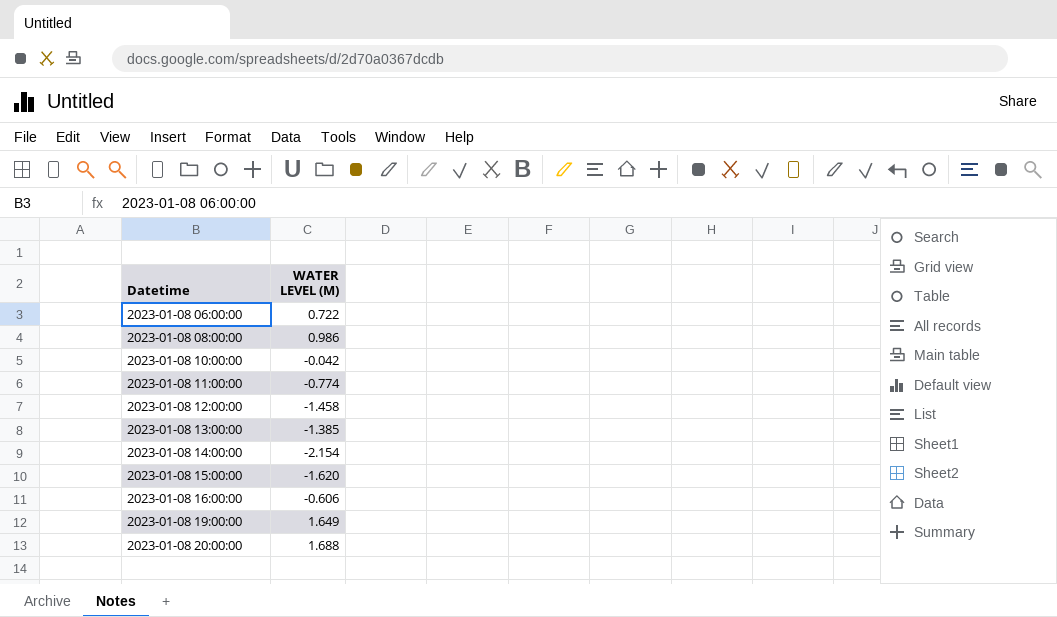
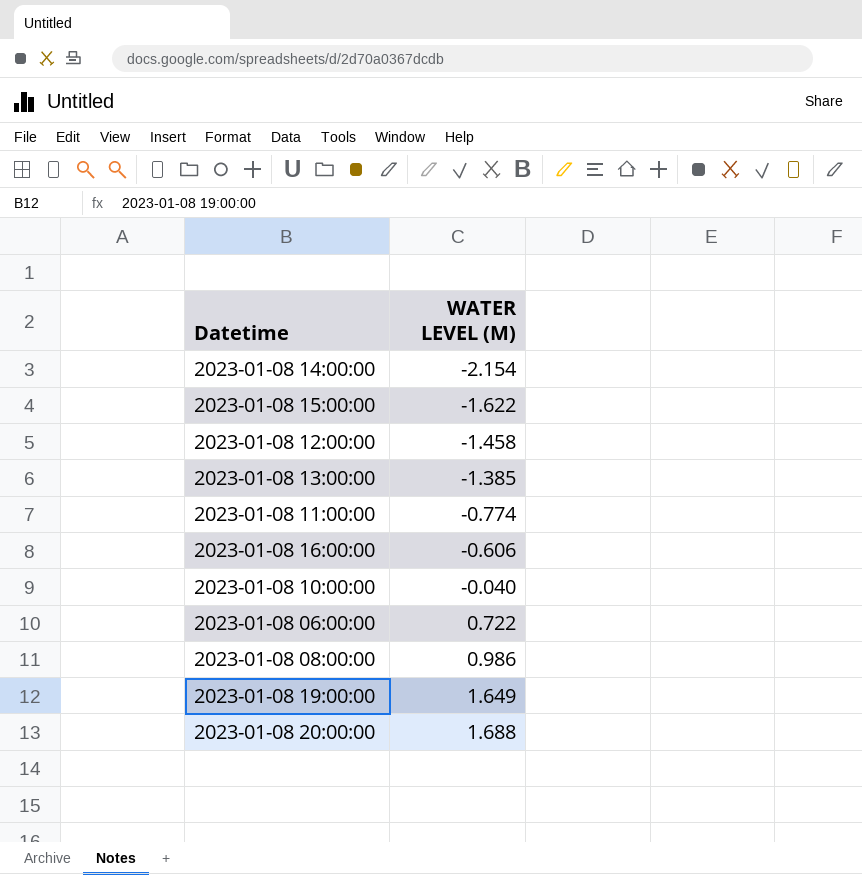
row order: Datetime ascending -> WATER LEVEL (M) ascending
2023-01-08 15:00:00 | WATER LEVEL (M): -1.620 -> -1.622
2023-01-08 10:00:00 | WATER LEVEL (M): -0.042 -> -0.040

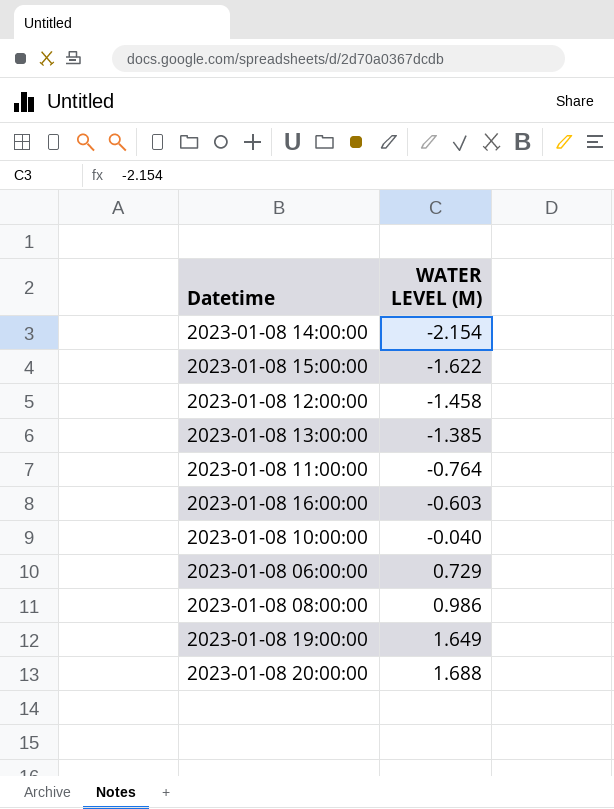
2023-01-08 11:00:00 | WATER LEVEL (M): -0.774 -> -0.764
2023-01-08 16:00:00 | WATER LEVEL (M): -0.606 -> -0.603
2023-01-08 06:00:00 | WATER LEVEL (M): 0.722 -> 0.729

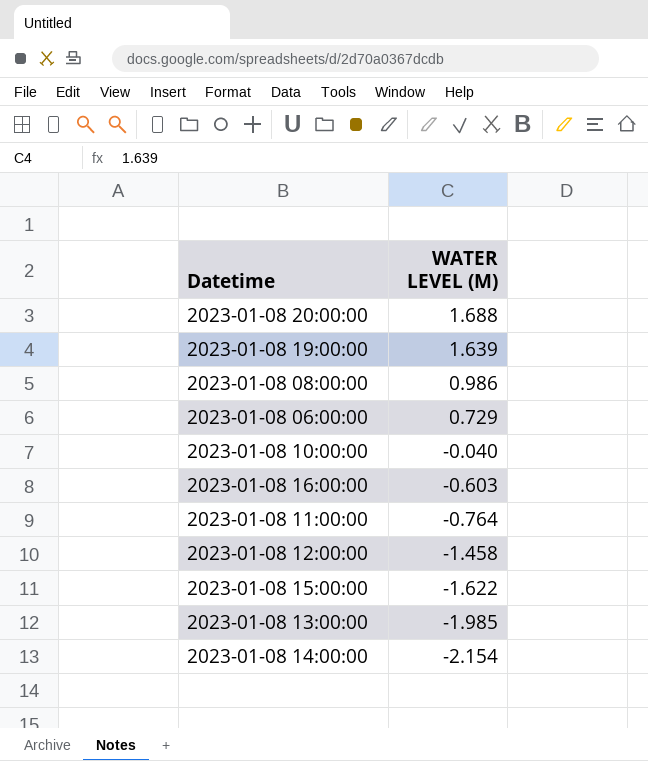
row order: WATER LEVEL (M) ascending -> WATER LEVEL (M) descending
2023-01-08 19:00:00 | WATER LEVEL (M): 1.649 -> 1.639
2023-01-08 13:00:00 | WATER LEVEL (M): -1.385 -> -1.985

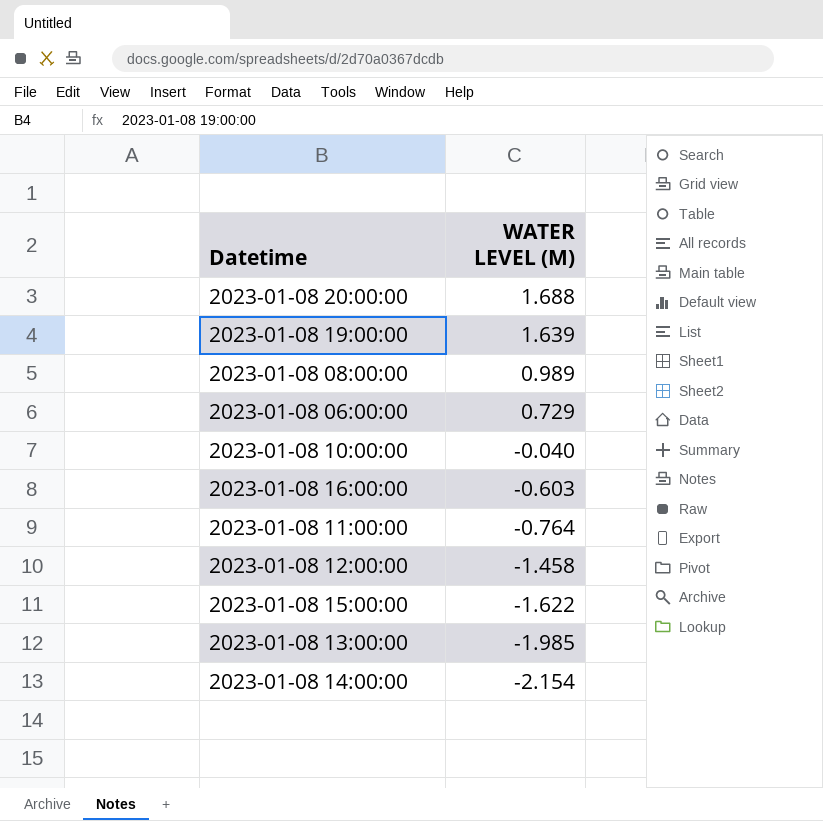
2023-01-08 08:00:00 | WATER LEVEL (M): 0.986 -> 0.989

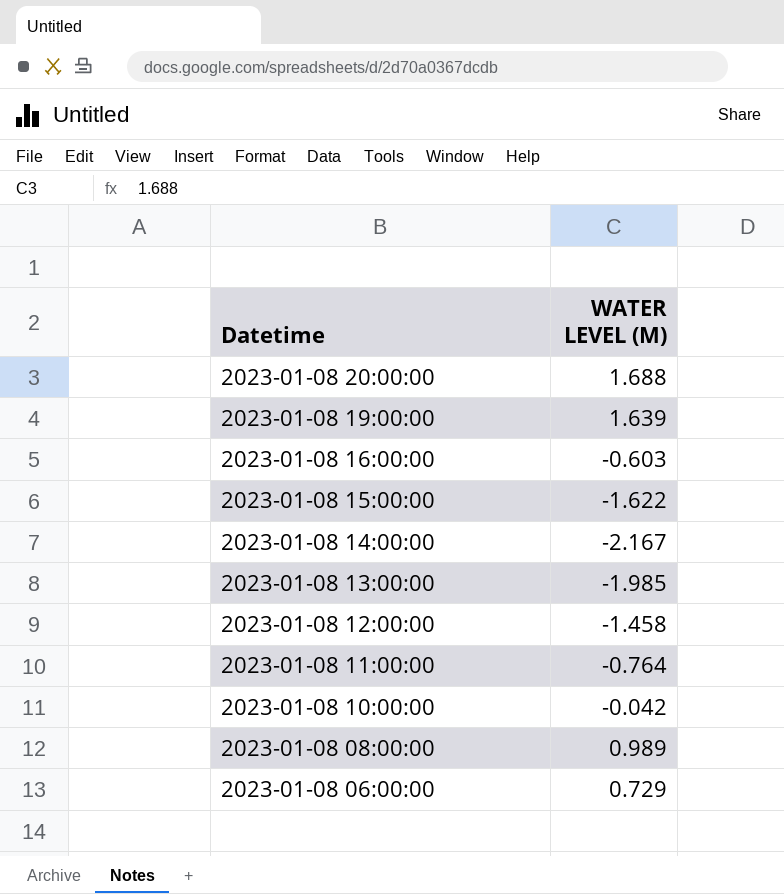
row order: WATER LEVEL (M) descending -> Datetime descending
2023-01-08 14:00:00 | WATER LEVEL (M): -2.154 -> -2.167
2023-01-08 10:00:00 | WATER LEVEL (M): -0.040 -> -0.042

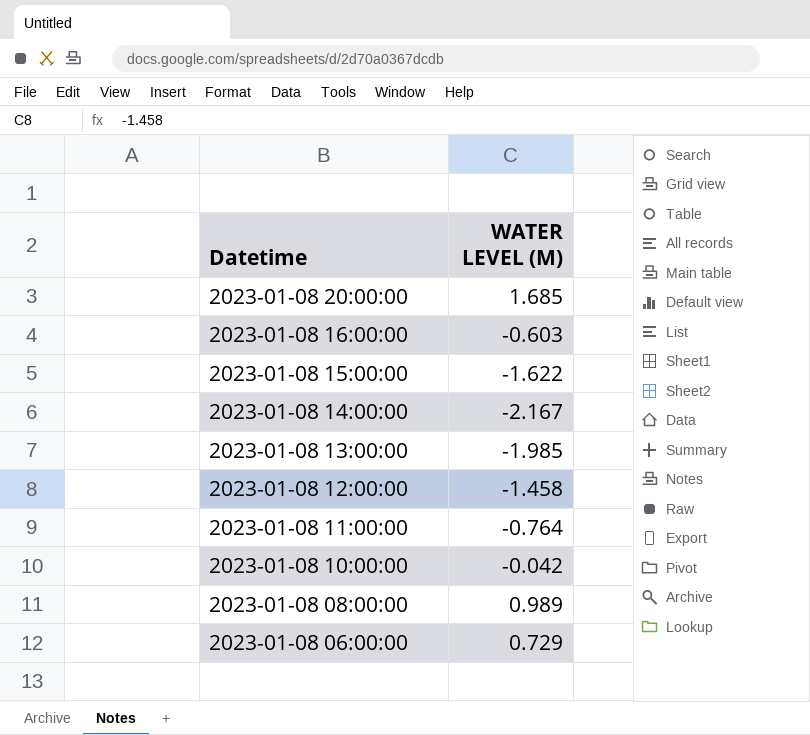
row 2023-01-08 19:00:00: 1.639 -> none
2023-01-08 20:00:00 | WATER LEVEL (M): 1.688 -> 1.685

